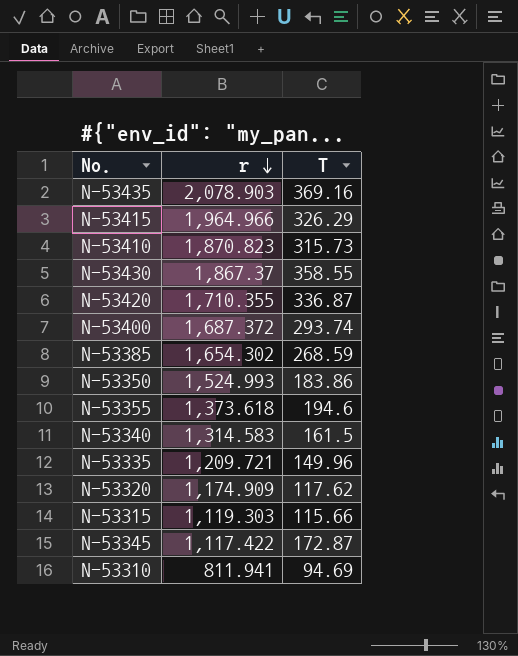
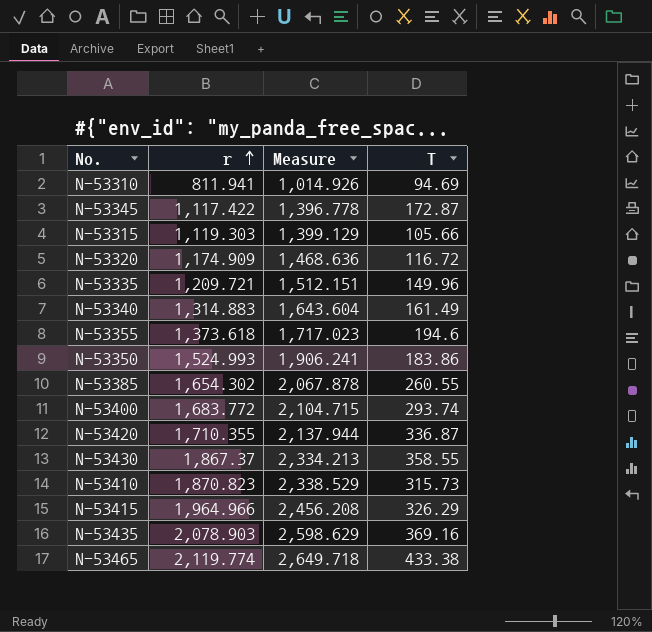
row order: r descending -> r ascending
column Measure | formula: none -> [r] * 1.25
N-53315 | T: 115.66 -> 105.66
N-53320 | T: 117.62 -> 116.72
N-53340 | r: 1,314.583 -> 1,314.883
N-53340 | T: 161.5 -> 161.49
N-53385 | T: 268.59 -> 260.55
N-53400 | r: 1,687.372 -> 1,683.772
row N-53465: none -> 2,119.774 | 2,649.718 | 433.38

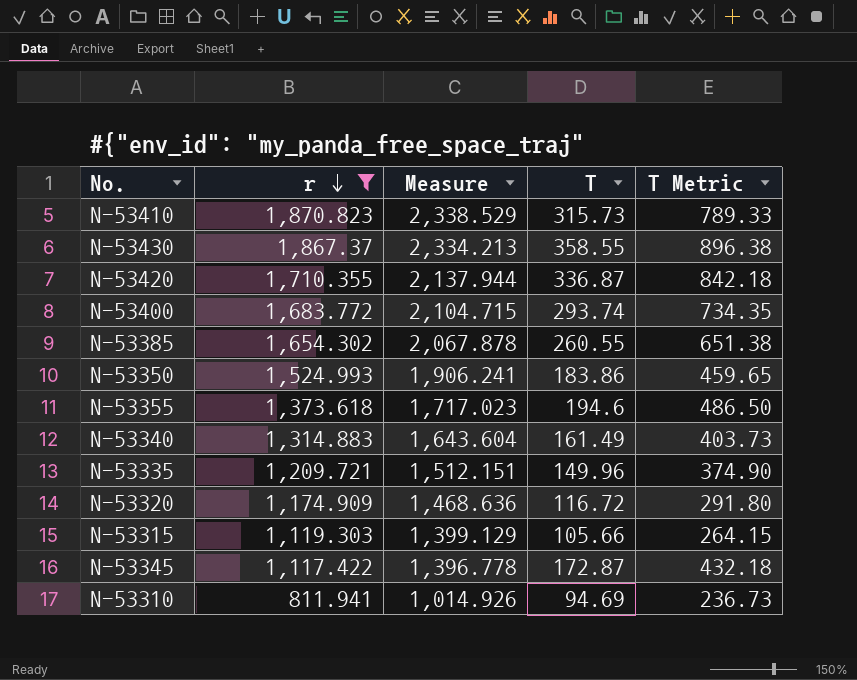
filter: none -> r <= 1,870.823
row order: r ascending -> r descending
column T Metric | formula: none -> [T] * 2.5

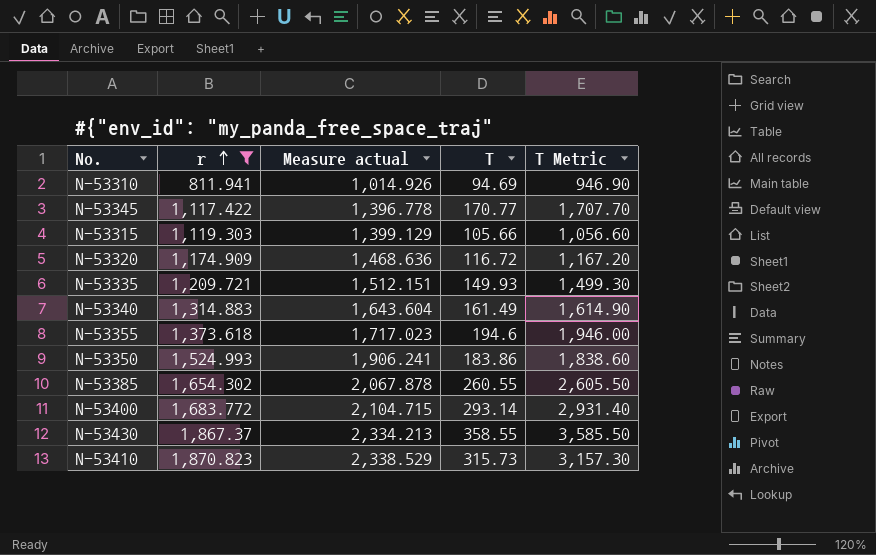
row order: r descending -> r ascending
column name: Measure -> Measure actual
column T Metric | formula: [T] * 2.5 -> [T] * 10
row N-53420: 1,710.355 | 2,137.944 | 336.87 | 842.18 -> none
N-53345 | T: 172.87 -> 170.77
N-53335 | T: 149.96 -> 149.93
N-53400 | T: 293.74 -> 293.14

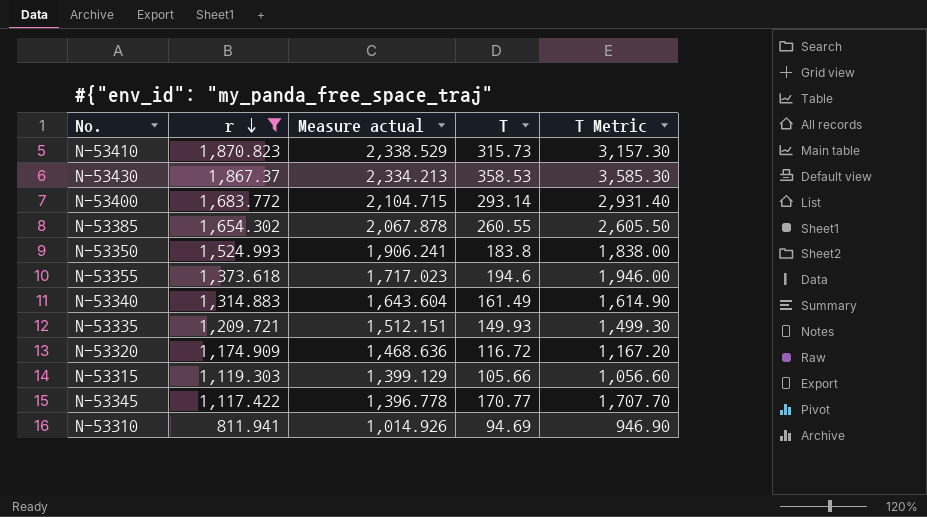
row order: r ascending -> r descending
N-53430 | T: 358.55 -> 358.53
N-53430 | T Metric: 3,585.50 -> 3,585.30
N-53350 | T: 183.86 -> 183.8
N-53350 | T Metric: 1,838.60 -> 1,838.00

